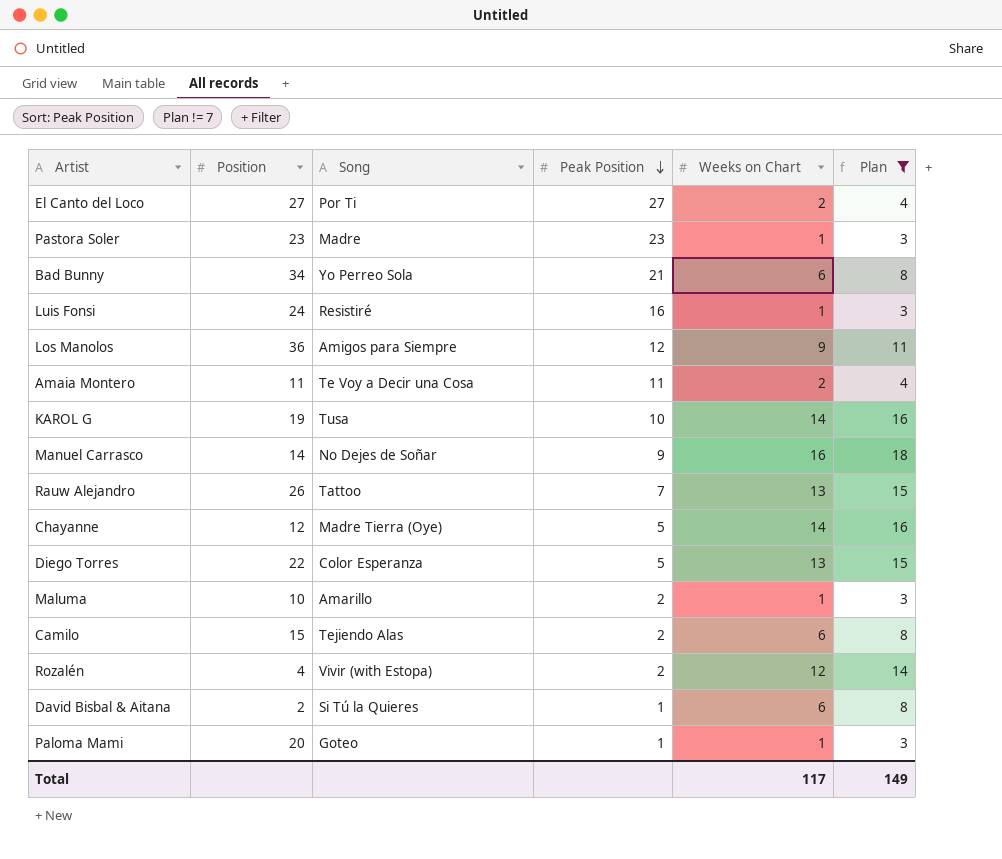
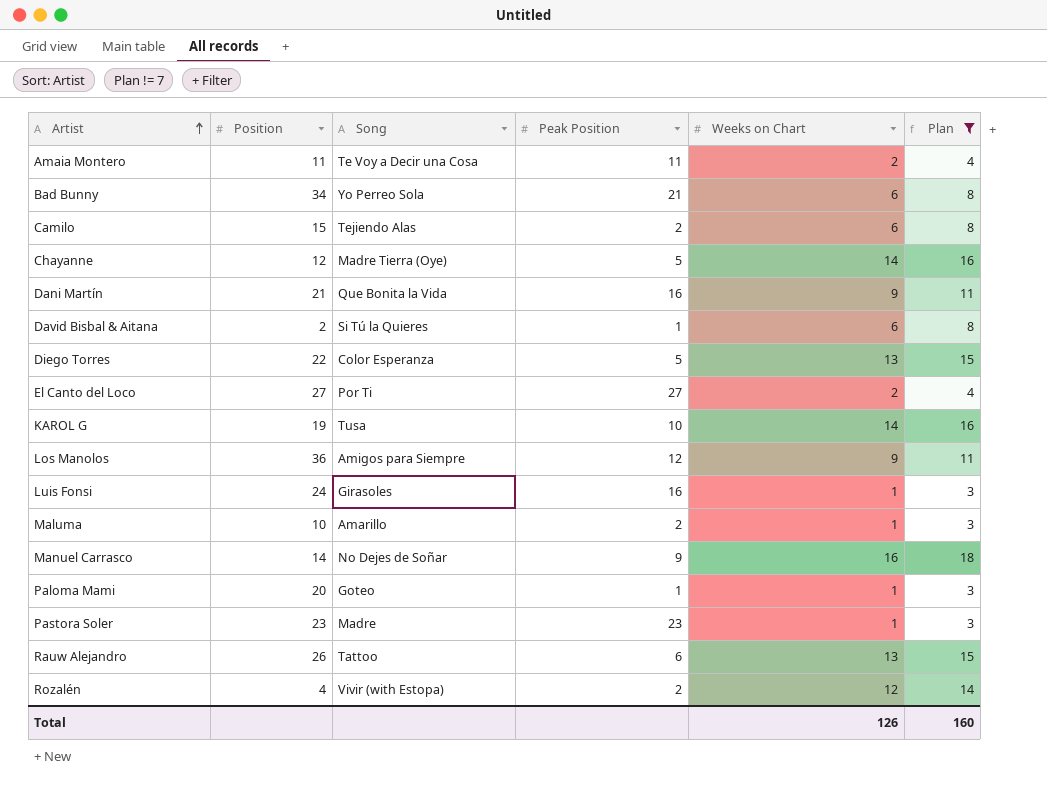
row order: Peak Position descending -> Artist ascending
row Dani Martín: none -> 21 | Que Bonita la Vida | 16 | 9 | 11
Luis Fonsi | Song: Resistiré -> Girasoles
Rauw Alejandro | Peak Position: 7 -> 6
Total | Weeks on Chart: 117 -> 126
Total | Plan: 149 -> 160

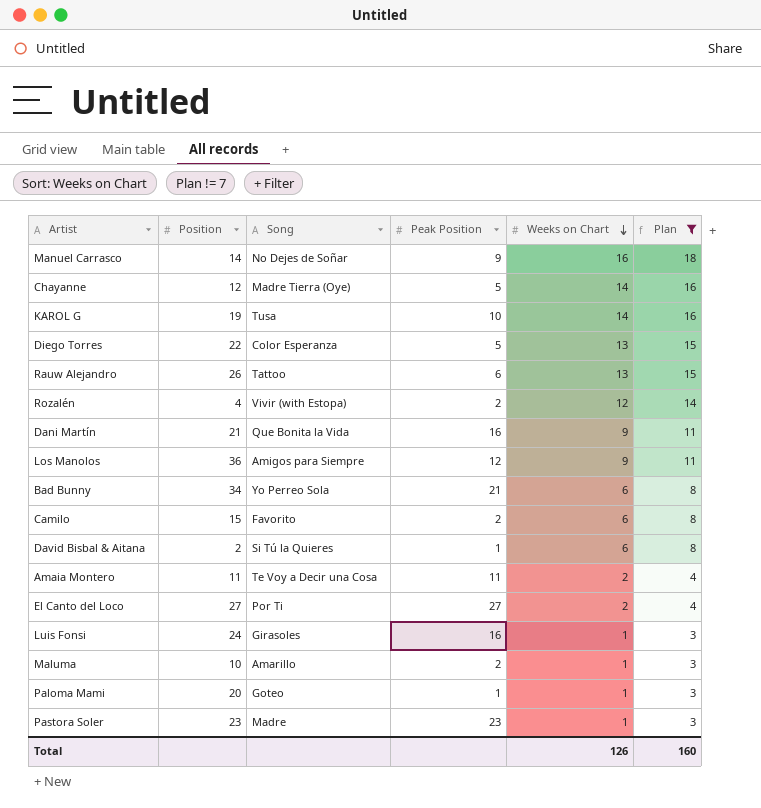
row order: Artist ascending -> Weeks on Chart descending
Camilo | Song: Tejiendo Alas -> Favorito

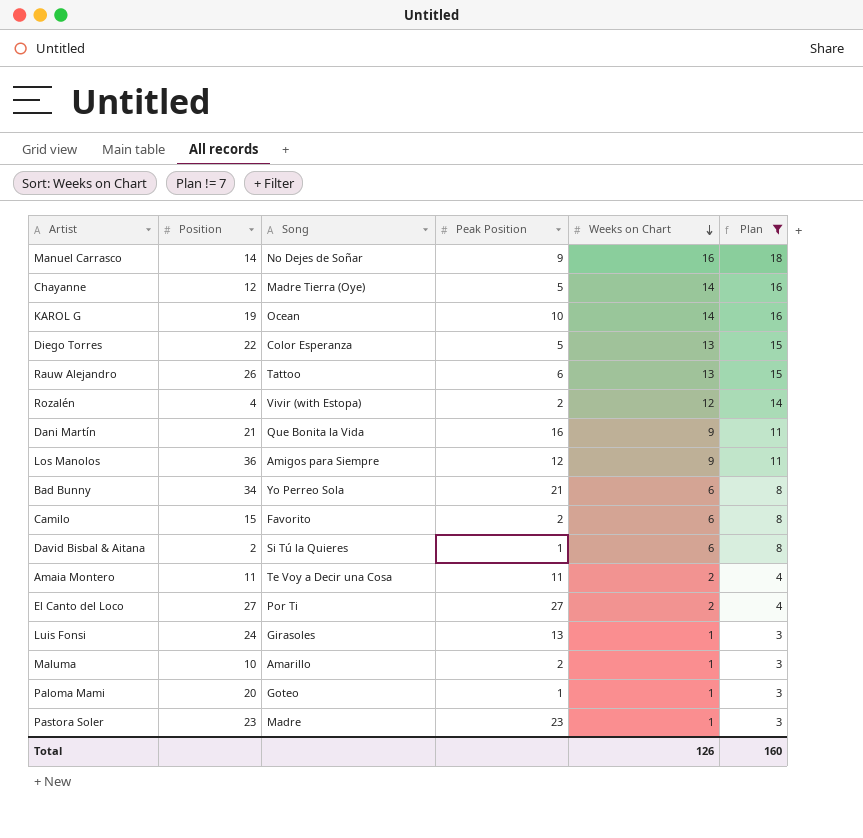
KAROL G | Song: Tusa -> Ocean
Luis Fonsi | Peak Position: 16 -> 13

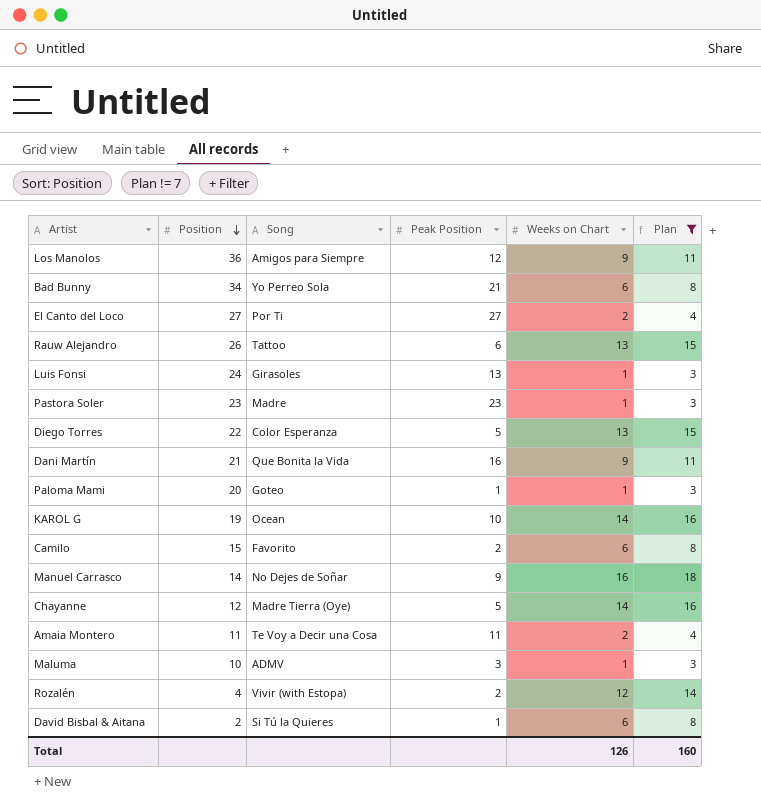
row order: Weeks on Chart descending -> Position descending
Maluma | Song: Amarillo -> ADMV
Maluma | Peak Position: 2 -> 3

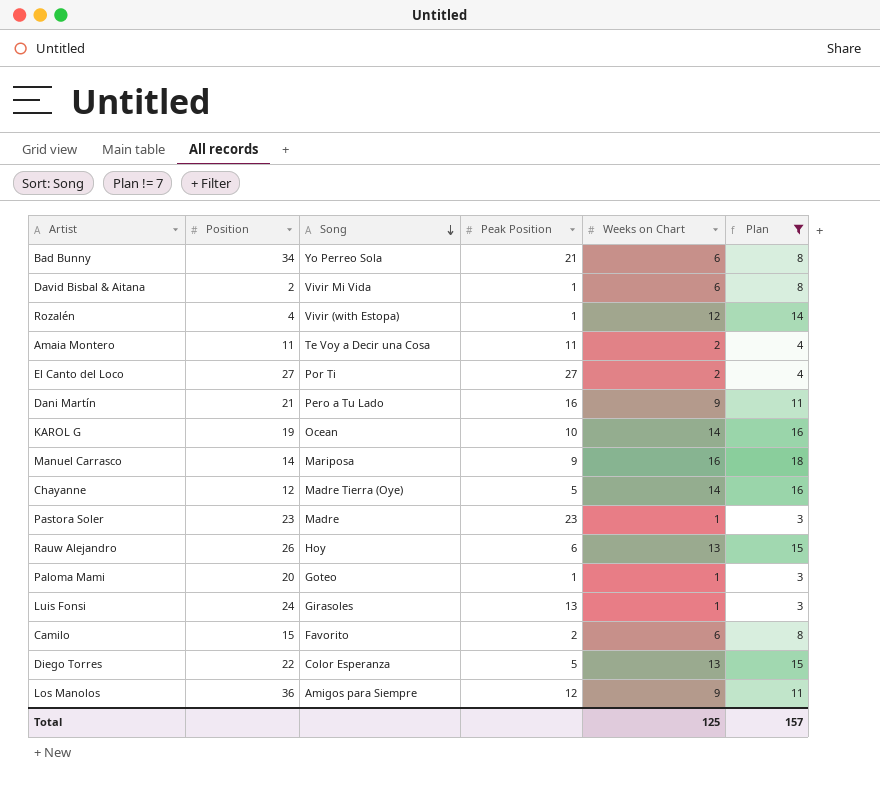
row order: Position descending -> Song descending
row Maluma: 10 | ADMV | 3 | 1 | 3 -> none
David Bisbal & Aitana | Song: Si Tú la Quieres -> Vivir Mi Vida
Rozalén | Peak Position: 2 -> 1
Dani Martín | Song: Que Bonita la Vida -> Pero a Tu Lado
Manuel Carrasco | Song: No Dejes de Soñar -> Mariposa
Rauw Alejandro | Song: Tattoo -> Hoy
Total | Weeks on Chart: 126 -> 125
Total | Plan: 160 -> 157

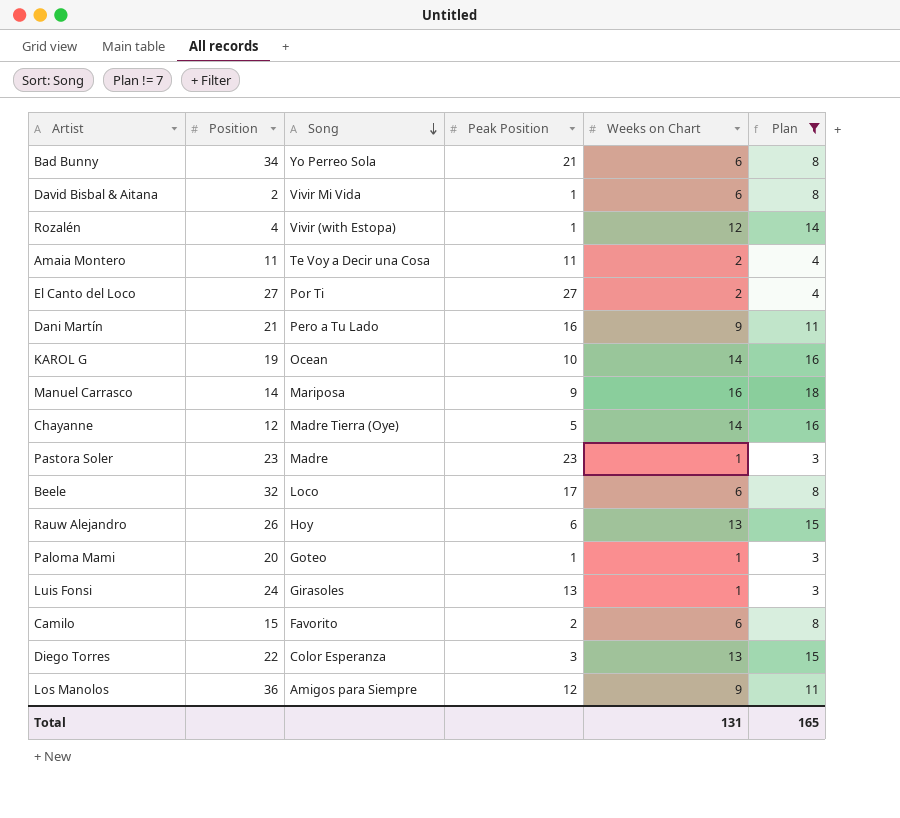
row Beele: none -> 32 | Loco | 17 | 6 | 8
Diego Torres | Peak Position: 5 -> 3
Total | Weeks on Chart: 125 -> 131
Total | Plan: 157 -> 165

